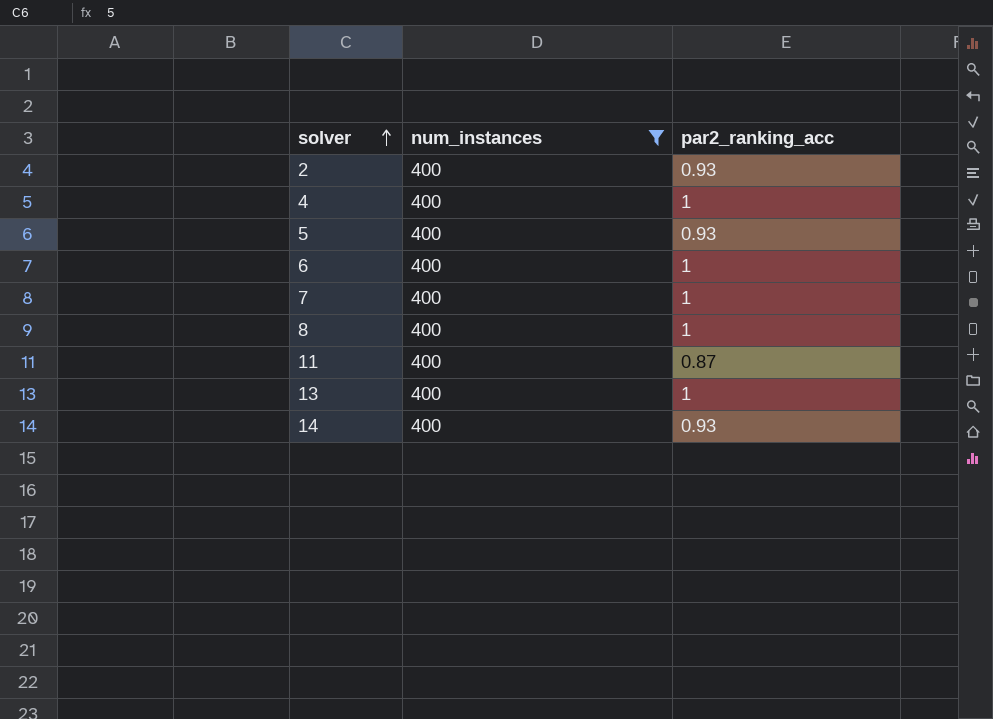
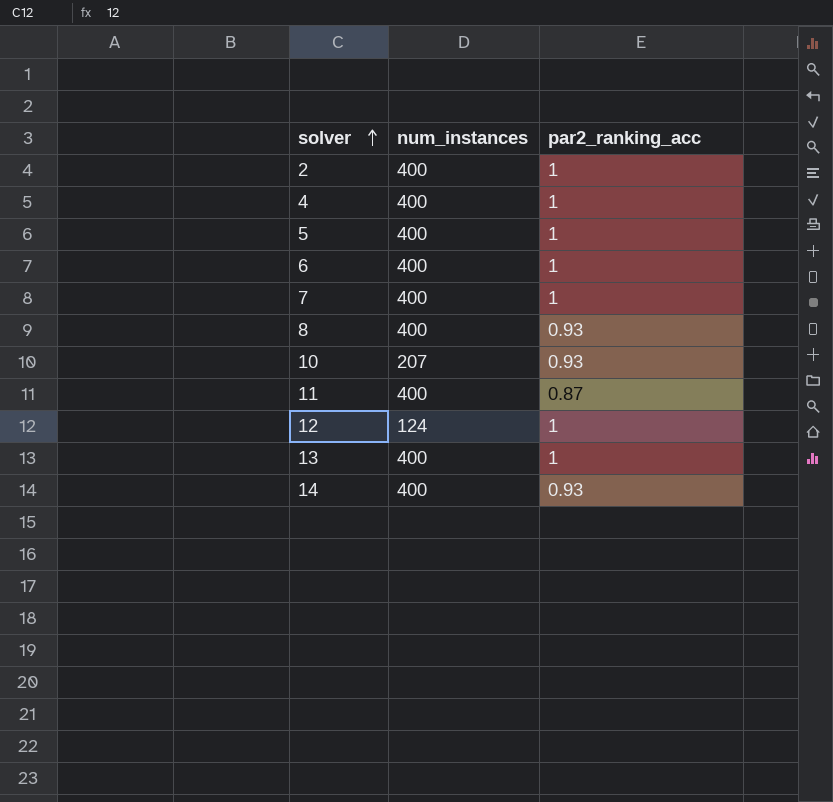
filter: num_instances = 400 -> none
2 | par2_ranking_acc: 0.93 -> 1
5 | par2_ranking_acc: 0.93 -> 1
8 | par2_ranking_acc: 1 -> 0.93

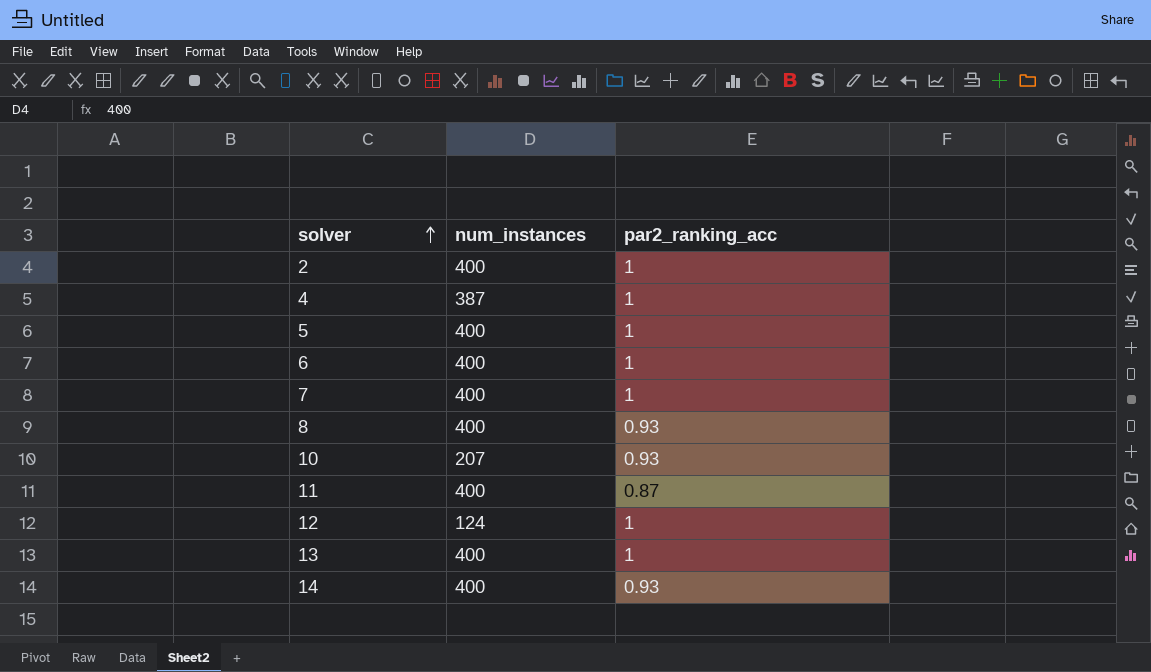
4 | num_instances: 400 -> 387

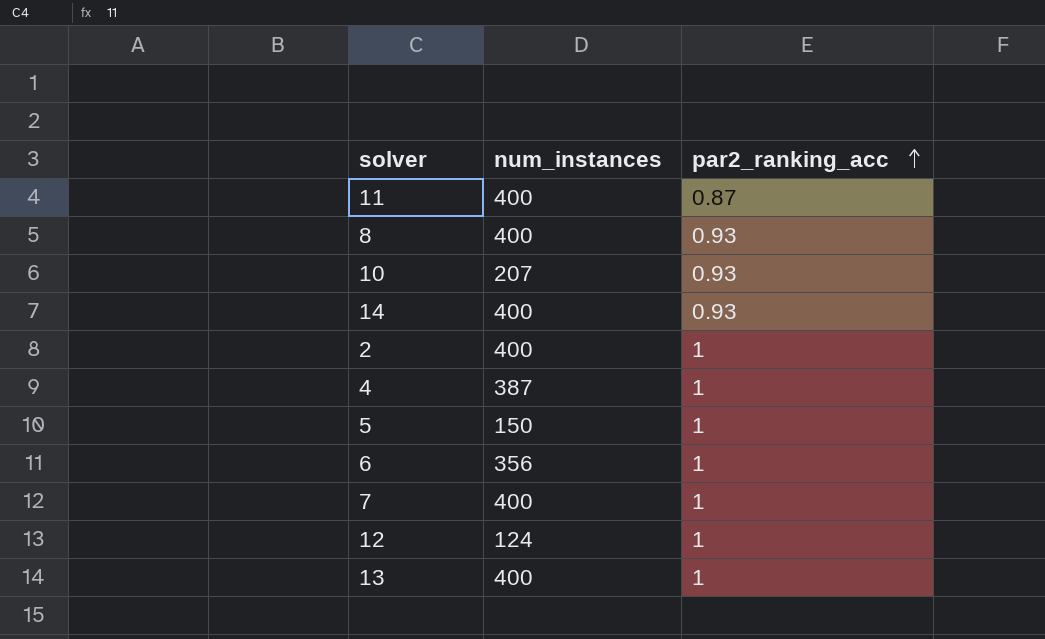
row order: solver ascending -> par2_ranking_acc ascending
5 | num_instances: 400 -> 150
6 | num_instances: 400 -> 356

